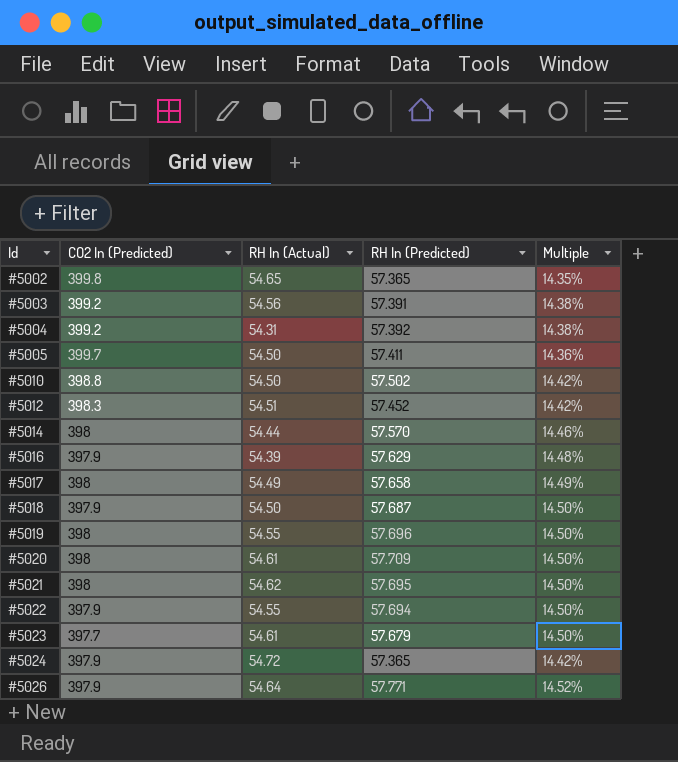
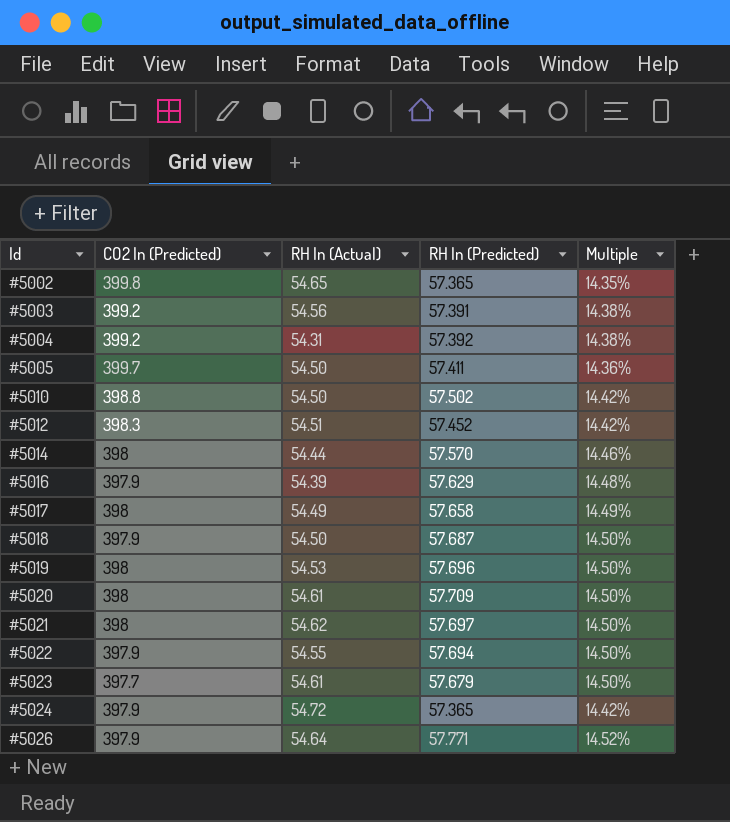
#5019 | RH In (Actual): 54.55 -> 54.53
#5021 | RH In (Predicted): 57.695 -> 57.697

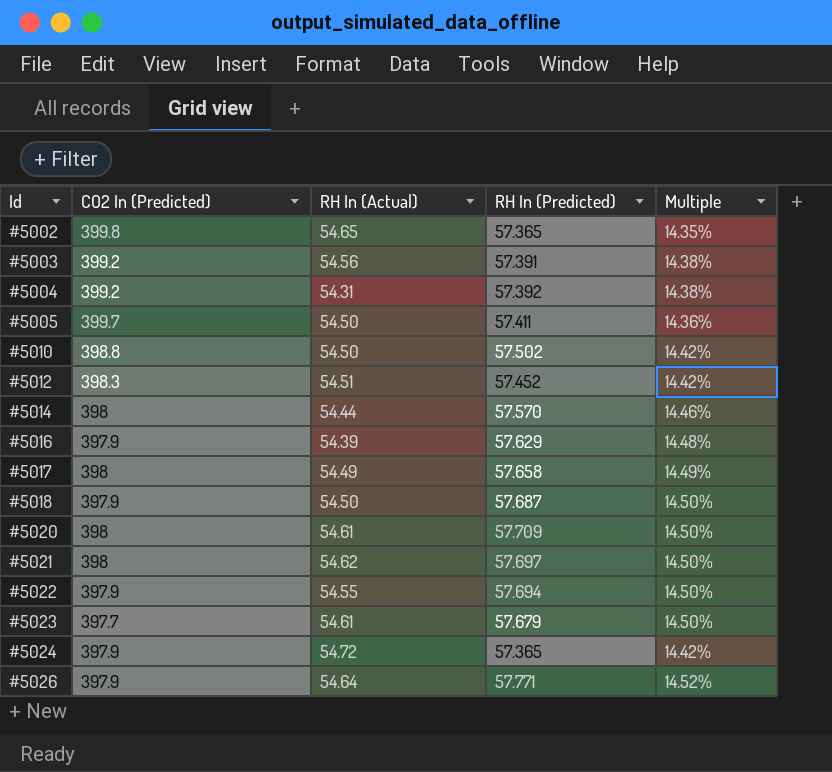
row #5019: 398 | 54.53 | 57.696 | 14.50% -> none

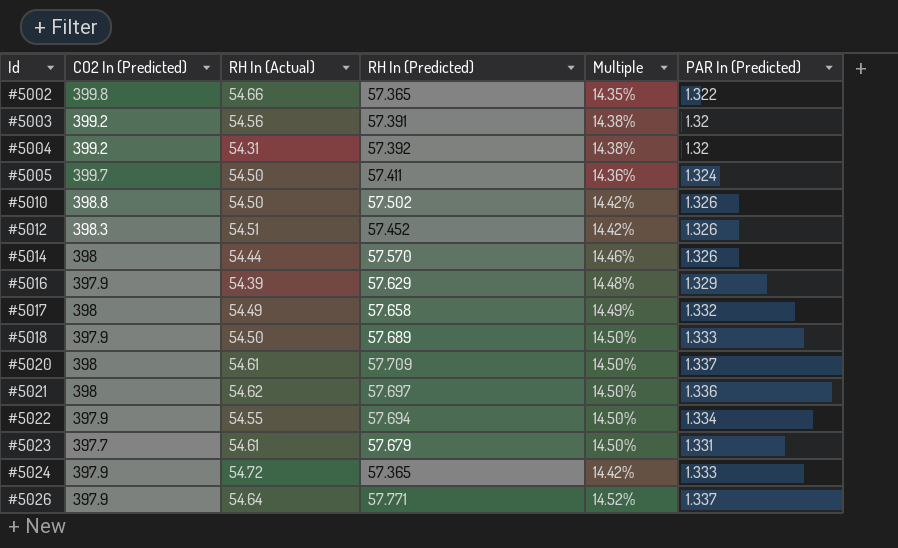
column PAR In (Predicted) | position: none -> 6
#5002 | RH In (Actual): 54.65 -> 54.66
#5018 | RH In (Predicted): 57.687 -> 57.689

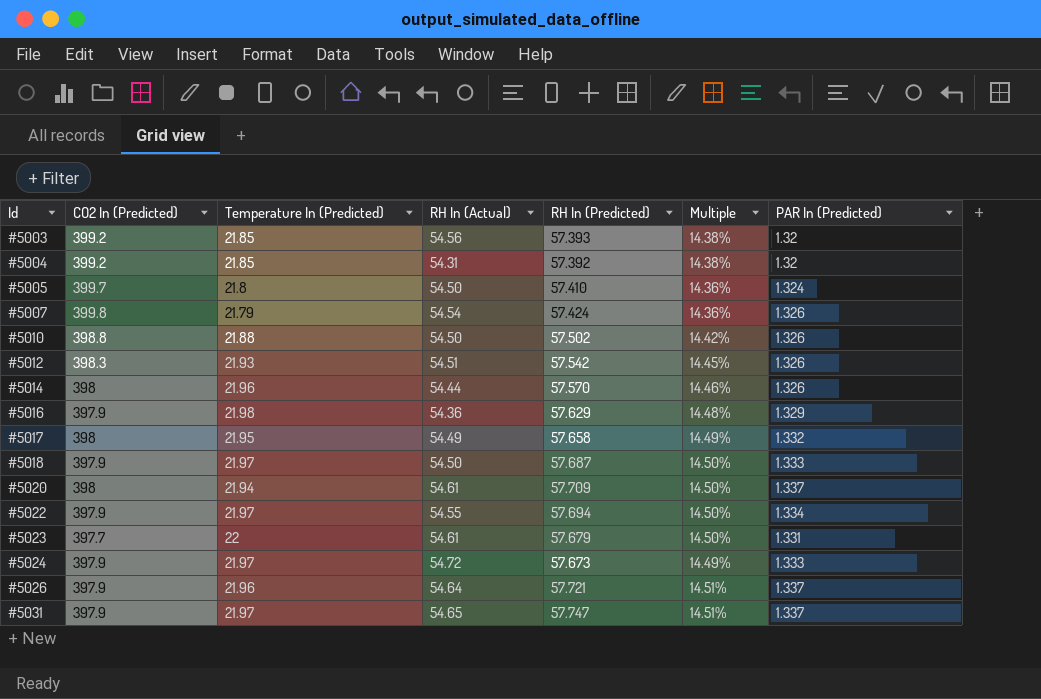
column Temperature In (Predicted) | position: none -> 3
row #5002: 399.8 | 54.66 | 57.365 | 14.35% | 1.322 -> none
row #5021: 398 | 54.62 | 57.697 | 14.50% | 1.336 -> none
#5003 | RH In (Predicted): 57.391 -> 57.393
#5005 | RH In (Predicted): 57.411 -> 57.410
row #5007: none -> 399.8 | 21.79 | 54.54 | 57.424 | 14.36% | 1.326
#5012 | RH In (Predicted): 57.452 -> 57.542
#5012 | Multiple: 14.42% -> 14.45%
#5016 | RH In (Actual): 54.39 -> 54.36
#5018 | RH In (Predicted): 57.689 -> 57.687
#5024 | RH In (Predicted): 57.365 -> 57.673
#5024 | Multiple: 14.42% -> 14.49%
#5026 | RH In (Predicted): 57.771 -> 57.721
#5026 | Multiple: 14.52% -> 14.51%
row #5031: none -> 397.9 | 21.97 | 54.65 | 57.747 | 14.51% | 1.337

